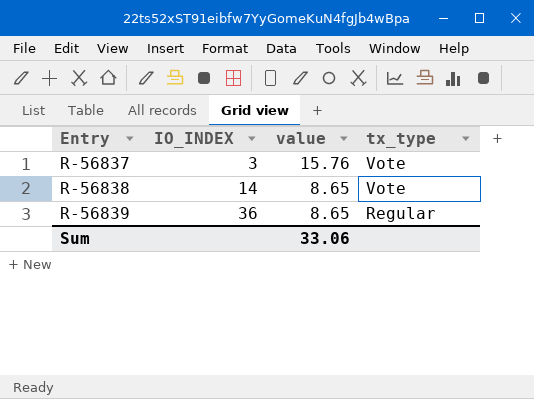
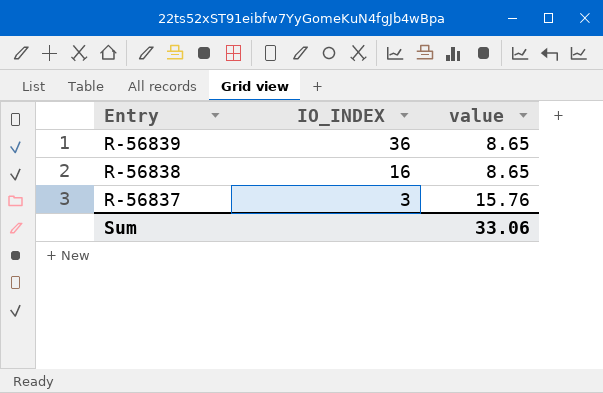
row order: Entry ascending -> Entry descending
column tx_type | position: 4 -> none
R-56838 | IO_INDEX: 14 -> 16

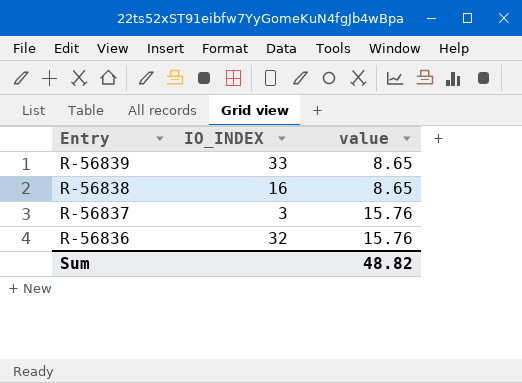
R-56839 | IO_INDEX: 36 -> 33
row R-56836: none -> 32 | 15.76
Sum | value: 33.06 -> 48.82

